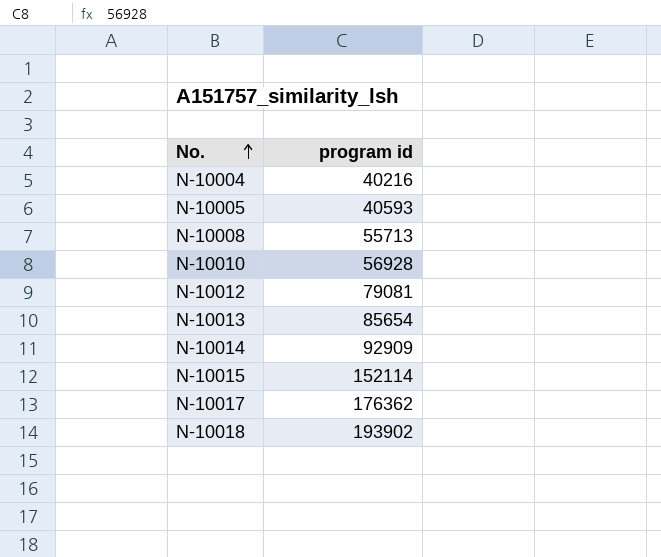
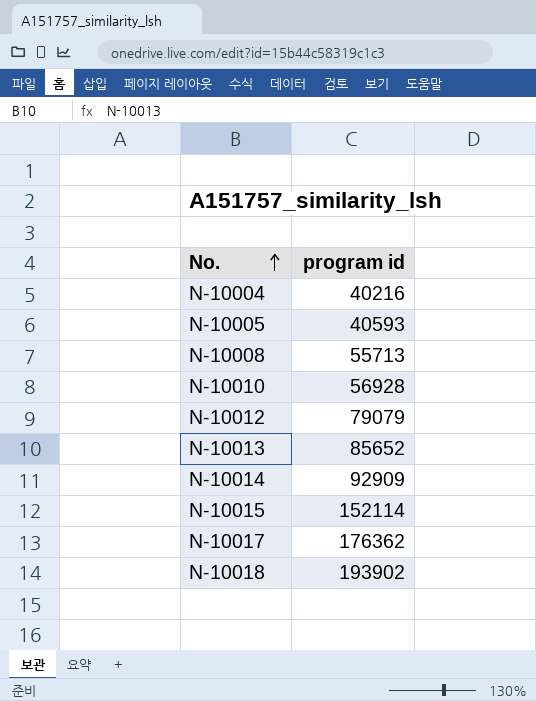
N-10012 | program id: 79081 -> 79079
N-10013 | program id: 85654 -> 85652

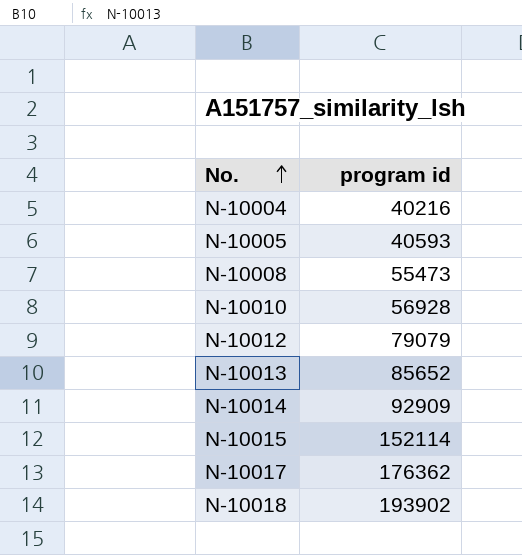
N-10008 | program id: 55713 -> 55473

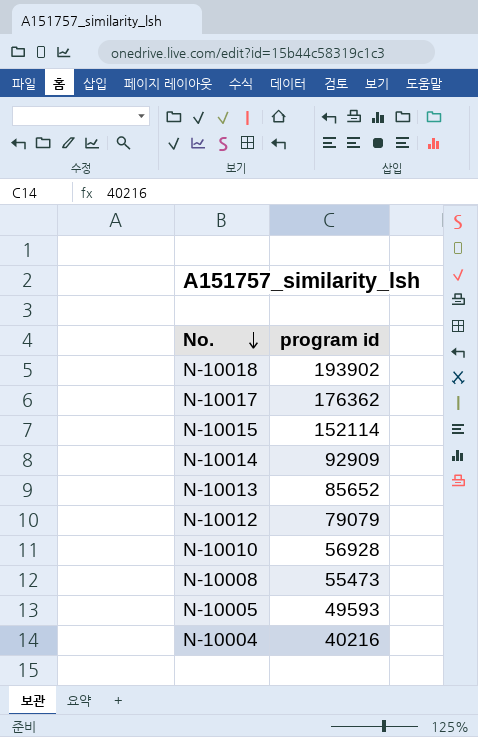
row order: No. ascending -> No. descending
N-10005 | program id: 40593 -> 49593

